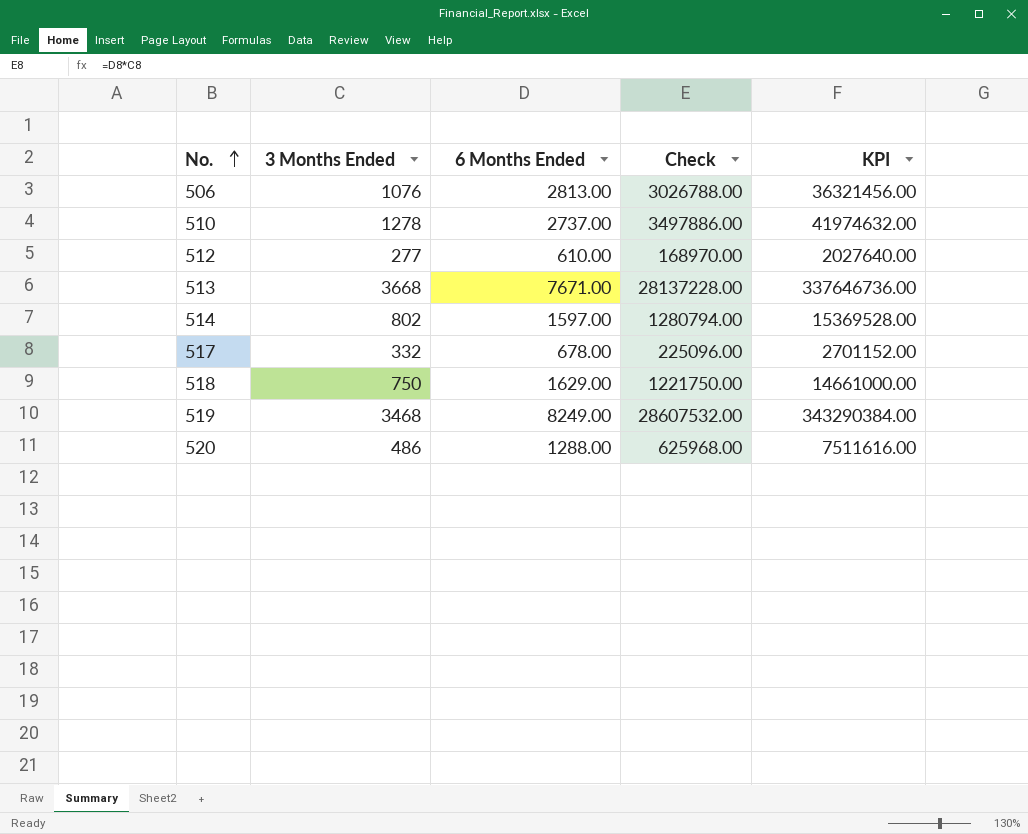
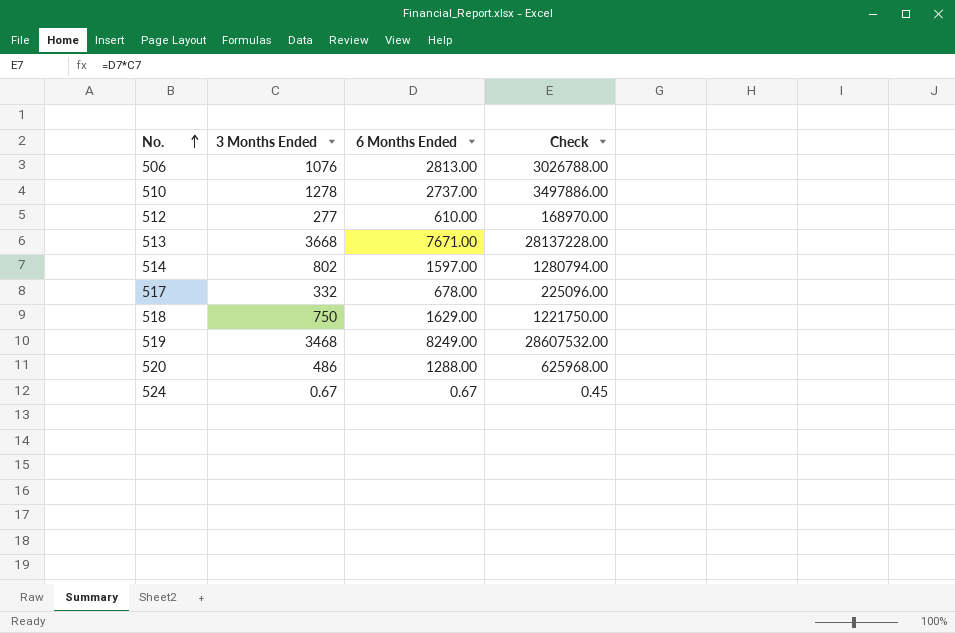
column KPI | formula: [Check] * 12 -> none
row 524: none -> 0.67 | 0.67 | 0.45

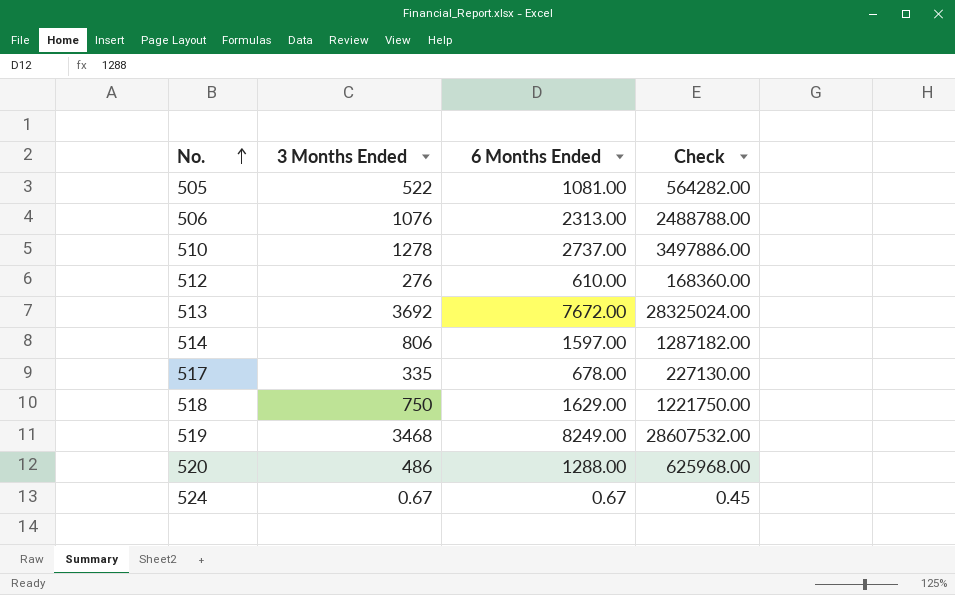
row 505: none -> 522 | 1081.00 | 564282.00
506 | 6 Months Ended: 2813.00 -> 2313.00
506 | Check: 3026788.00 -> 2488788.00
512 | 3 Months Ended: 277 -> 276
512 | Check: 168970.00 -> 168360.00
513 | 3 Months Ended: 3668 -> 3692
513 | 6 Months Ended: 7671.00 -> 7672.00
513 | Check: 28137228.00 -> 28325024.00
514 | 3 Months Ended: 802 -> 806
514 | Check: 1280794.00 -> 1287182.00
517 | 3 Months Ended: 332 -> 335
517 | Check: 225096.00 -> 227130.00

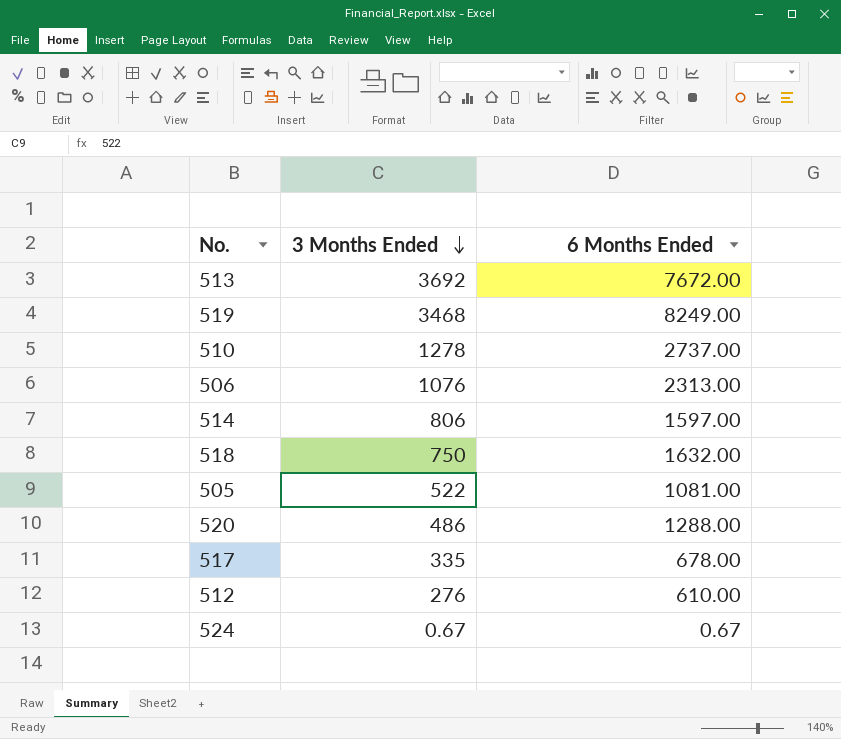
row order: No. ascending -> 3 Months Ended descending
column Check | formula: [3 Months Ended] * [6 Months Ended] -> none
518 | 6 Months Ended: 1629.00 -> 1632.00

